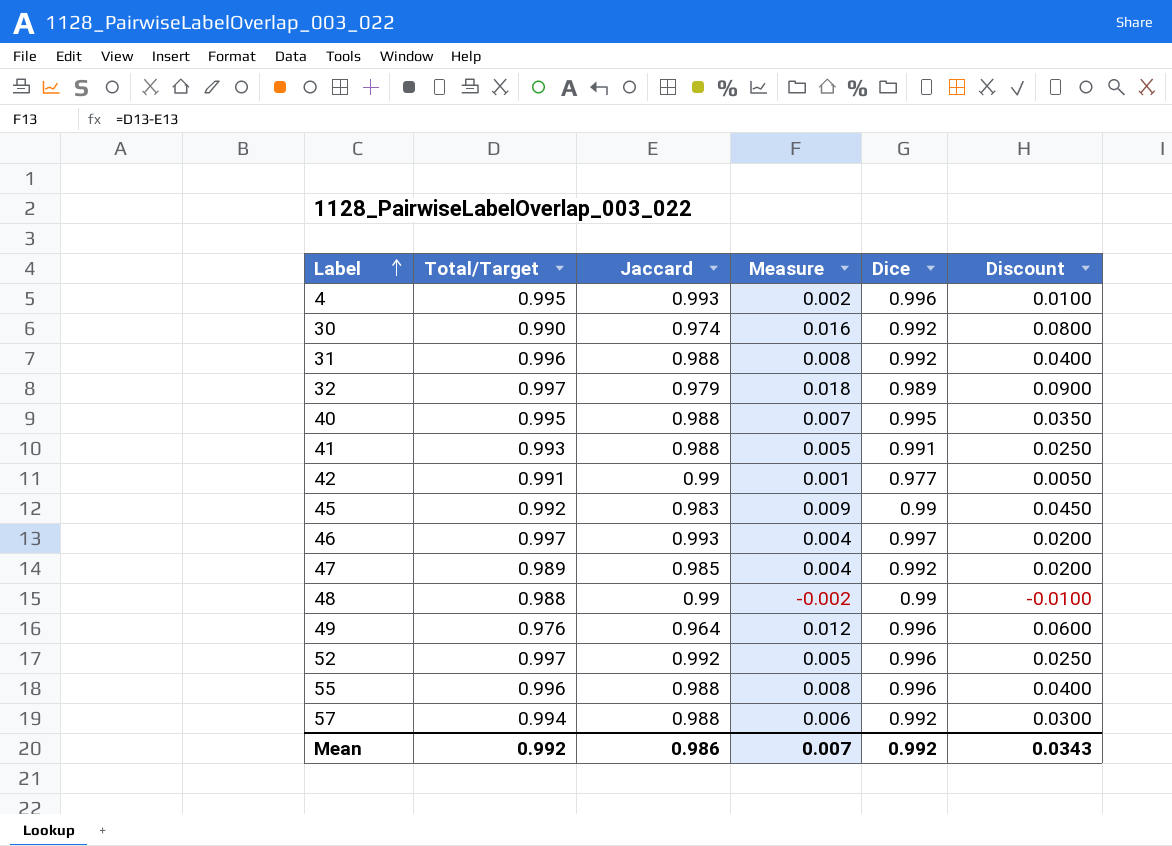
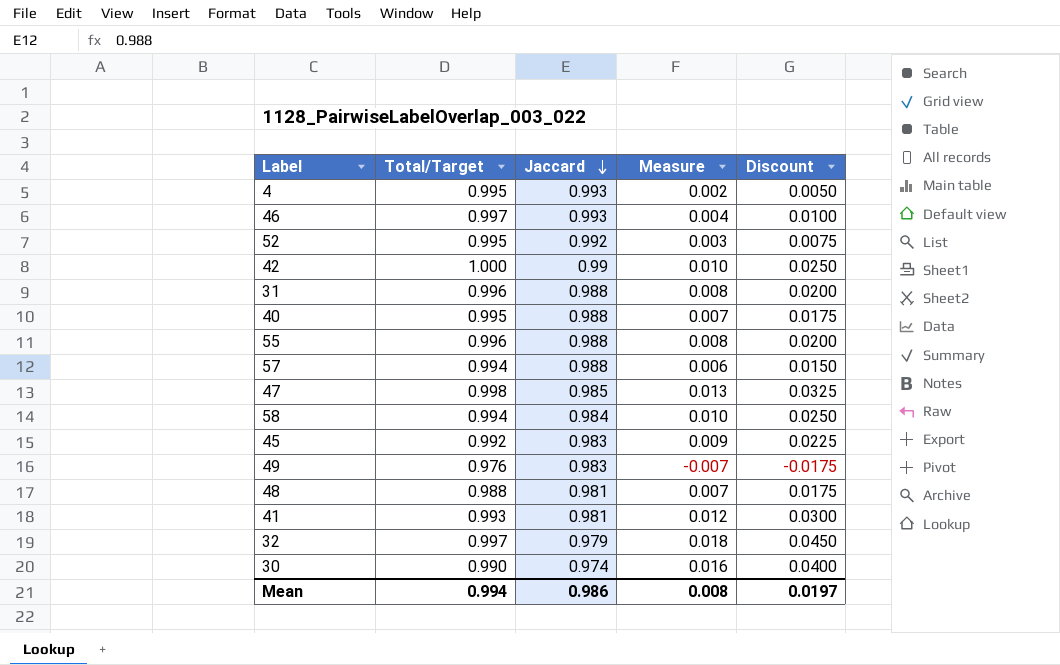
row order: Label ascending -> Jaccard descending
column Dice | position: 5 -> none
column Discount | formula: [Measure] * 5 -> [Measure] * 2.5
52 | Total/Target: 0.997 -> 0.995
52 | Measure: 0.005 -> 0.003
42 | Total/Target: 0.991 -> 1.000
42 | Measure: 0.001 -> 0.010
47 | Total/Target: 0.989 -> 0.998
47 | Measure: 0.004 -> 0.013
row 58: none -> 0.994 | 0.984 | 0.010 | 0.0250
49 | Jaccard: 0.964 -> 0.983
49 | Measure: 0.012 -> -0.007
48 | Jaccard: 0.99 -> 0.981
48 | Measure: -0.002 -> 0.007
41 | Jaccard: 0.988 -> 0.981
41 | Measure: 0.005 -> 0.012
Mean | Total/Target: 0.992 -> 0.994
Mean | Measure: 0.007 -> 0.008
Mean | Discount: 0.0343 -> 0.0197

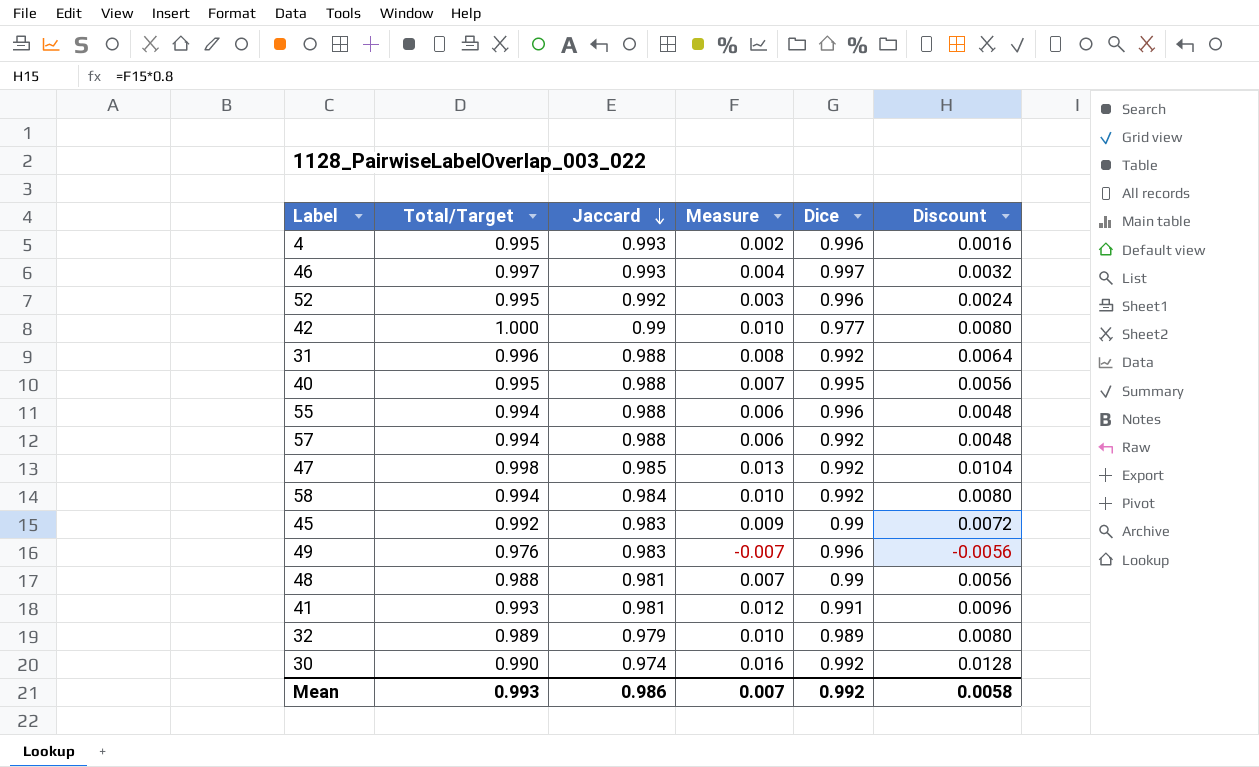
column Dice | position: none -> 5
column Discount | formula: [Measure] * 2.5 -> [Measure] * 0.8
55 | Total/Target: 0.996 -> 0.994
55 | Measure: 0.008 -> 0.006
32 | Total/Target: 0.997 -> 0.989
32 | Measure: 0.018 -> 0.010
Mean | Total/Target: 0.994 -> 0.993
Mean | Measure: 0.008 -> 0.007
Mean | Discount: 0.0197 -> 0.0058

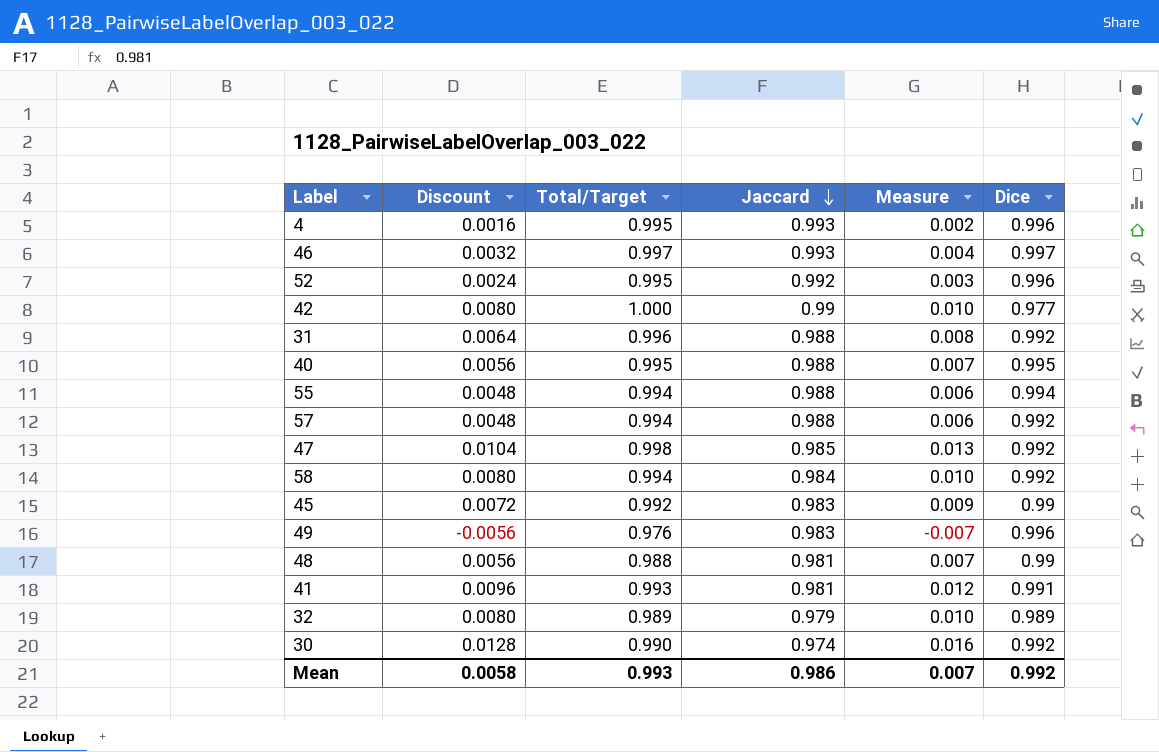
column Discount | position: 6 -> 2
55 | Dice: 0.996 -> 0.994

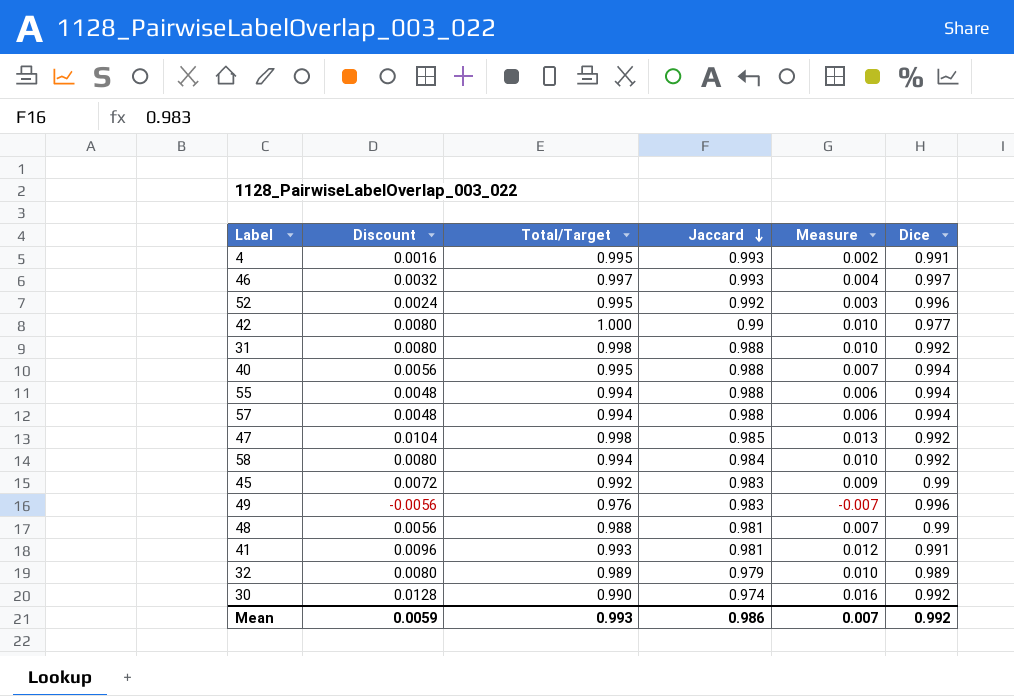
4 | Dice: 0.996 -> 0.991
31 | Discount: 0.0064 -> 0.0080
31 | Total/Target: 0.996 -> 0.998
31 | Measure: 0.008 -> 0.010
40 | Dice: 0.995 -> 0.994
57 | Dice: 0.992 -> 0.994
Mean | Discount: 0.0058 -> 0.0059

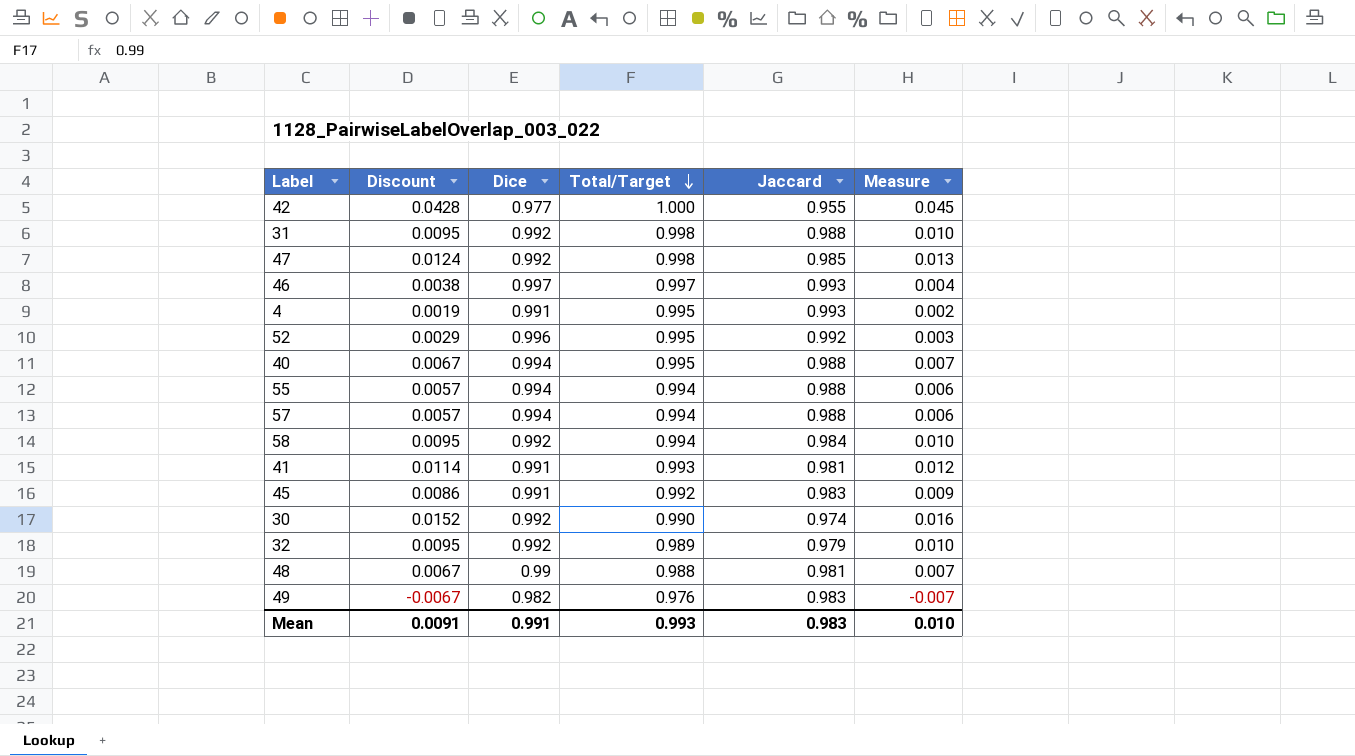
row order: Jaccard descending -> Total/Target descending
column Discount | formula: [Measure] * 0.8 -> [Measure] * 0.95
column Dice | position: 6 -> 3
42 | Jaccard: 0.99 -> 0.955
42 | Measure: 0.010 -> 0.045
45 | Dice: 0.99 -> 0.991
32 | Dice: 0.989 -> 0.992
49 | Dice: 0.996 -> 0.982
Mean | Discount: 0.0059 -> 0.0091
Mean | Dice: 0.992 -> 0.991
Mean | Jaccard: 0.986 -> 0.983
Mean | Measure: 0.007 -> 0.010

